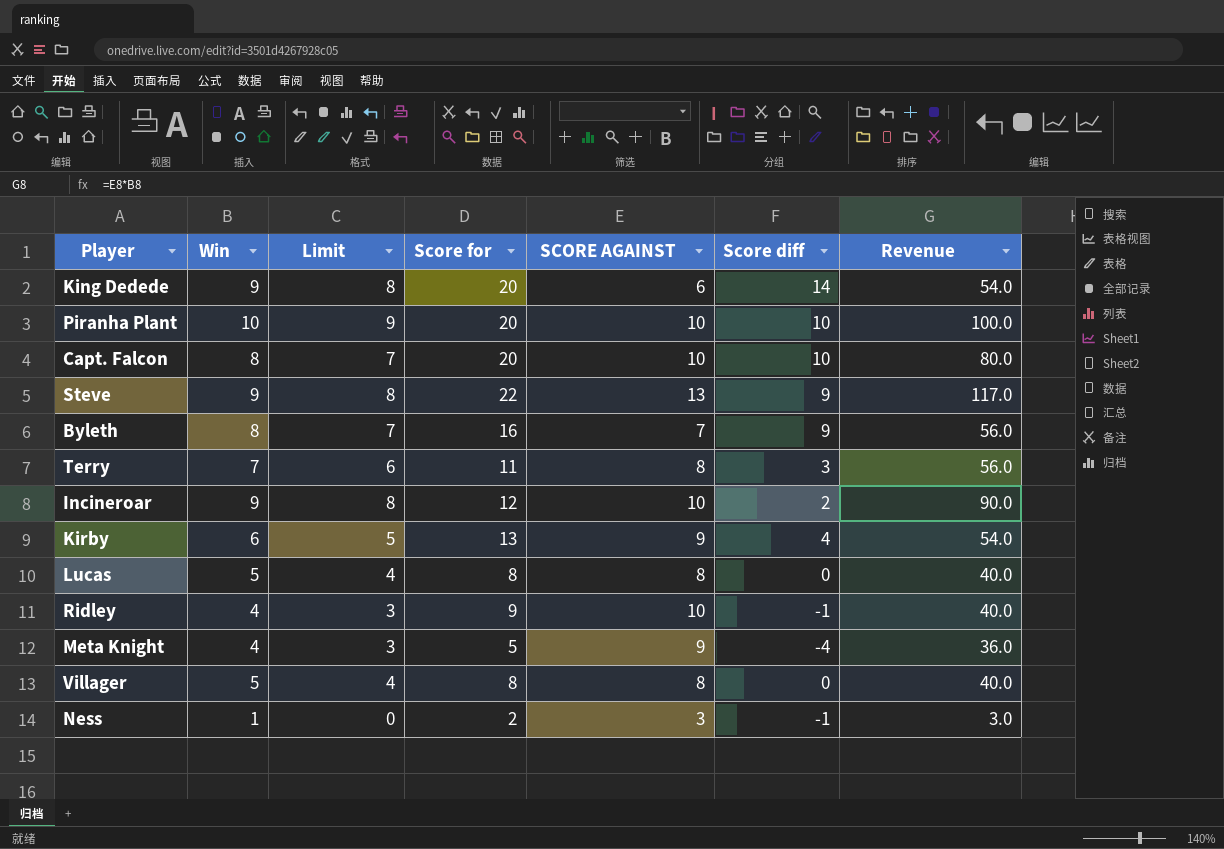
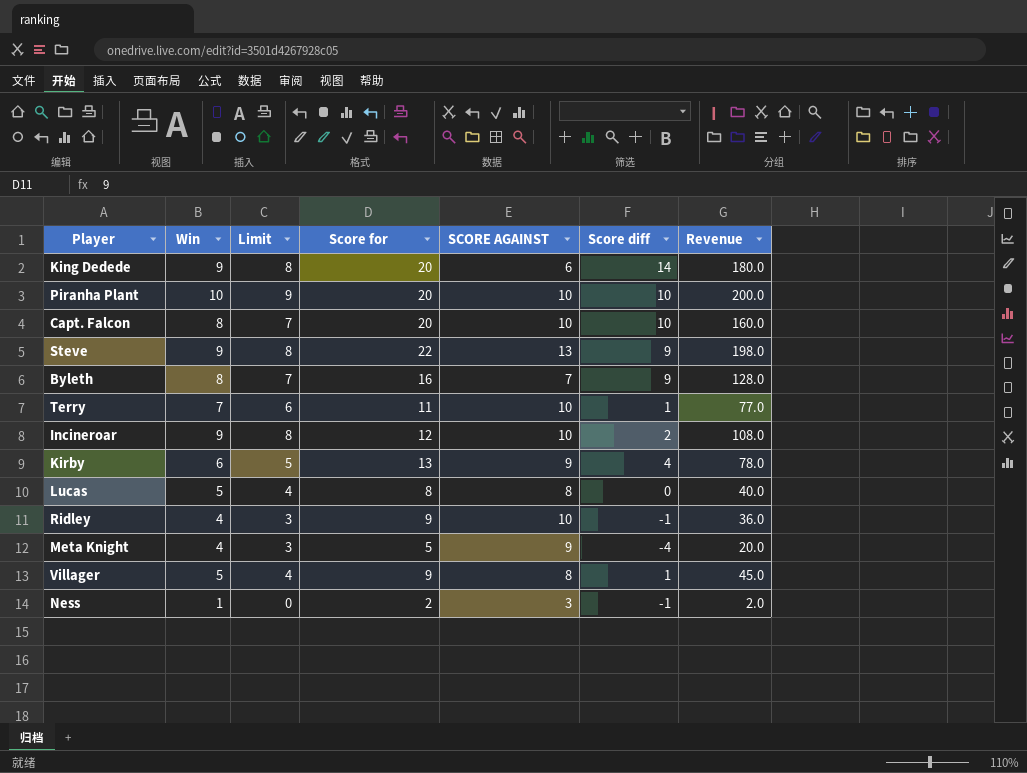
column Revenue | formula: [Win] * [SCORE AGAINST] -> [Win] * [Score for]
Terry | SCORE AGAINST: 8 -> 10
Terry | Score diff: 3 -> 1
Villager | Score for: 8 -> 9
Villager | Score diff: 0 -> 1

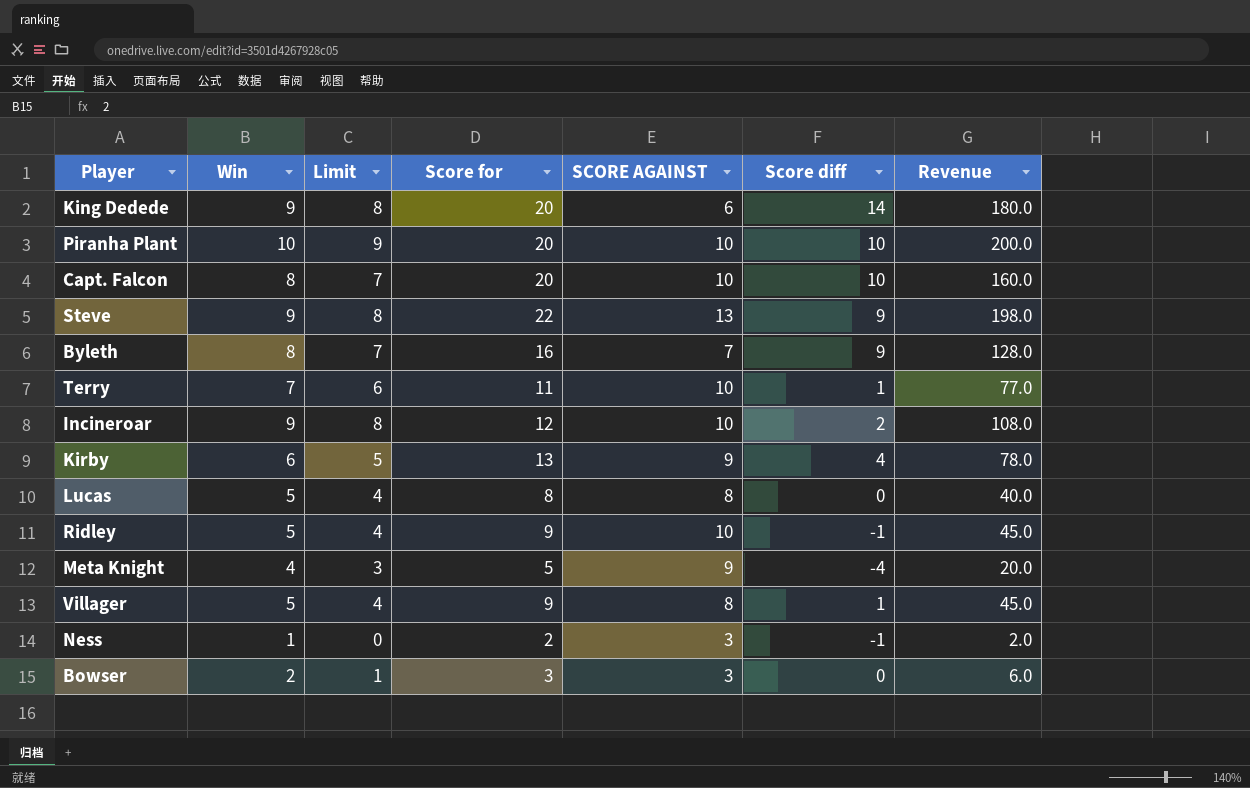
Ridley | Win: 4 -> 5
Ridley | Limit: 3 -> 4
Ridley | Revenue: 36.0 -> 45.0
row Bowser: none -> 2 | 1 | 3 | 3 | 0 | 6.0

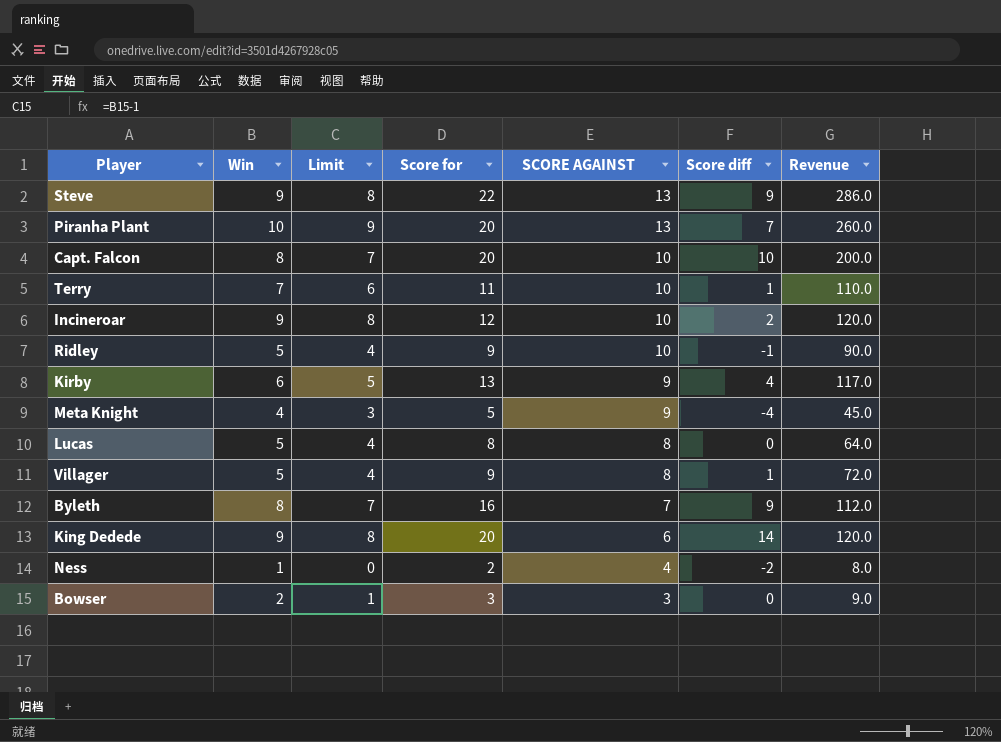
row order: none -> SCORE AGAINST descending
column Revenue | formula: [Win] * [Score for] -> [Score for] * [SCORE AGAINST]
Piranha Plant | SCORE AGAINST: 10 -> 13
Piranha Plant | Score diff: 10 -> 7
Ness | SCORE AGAINST: 3 -> 4
Ness | Score diff: -1 -> -2

